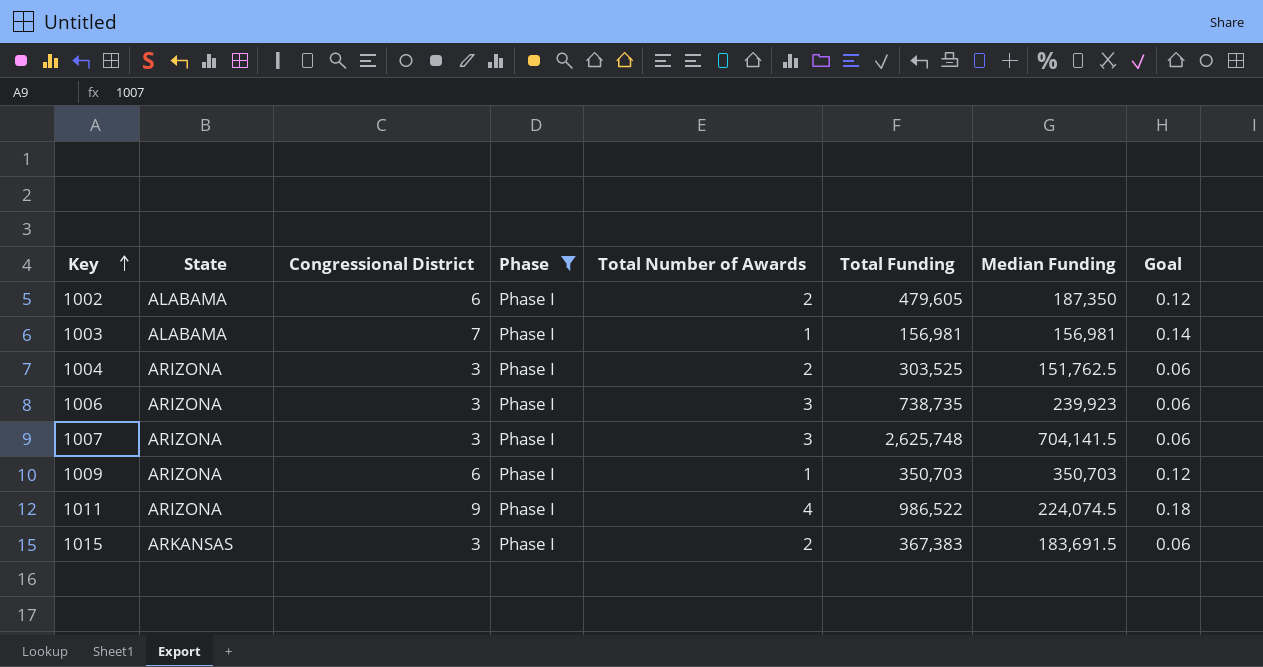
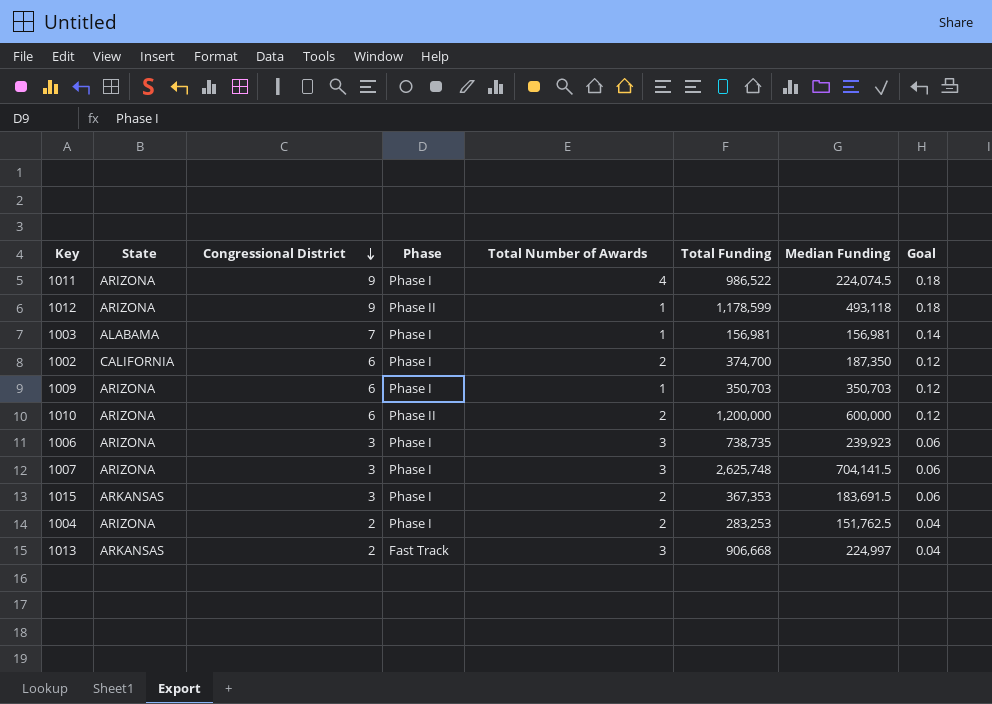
filter: Phase = Phase I -> none
row order: Key ascending -> Congressional District descending
1002 | State: ALABAMA -> CALIFORNIA
1002 | Total Funding: 479,605 -> 374,700
1015 | Total Funding: 367,383 -> 367,353
1004 | Congressional District: 3 -> 2
1004 | Total Funding: 303,525 -> 283,253
1004 | Goal: 0.06 -> 0.04

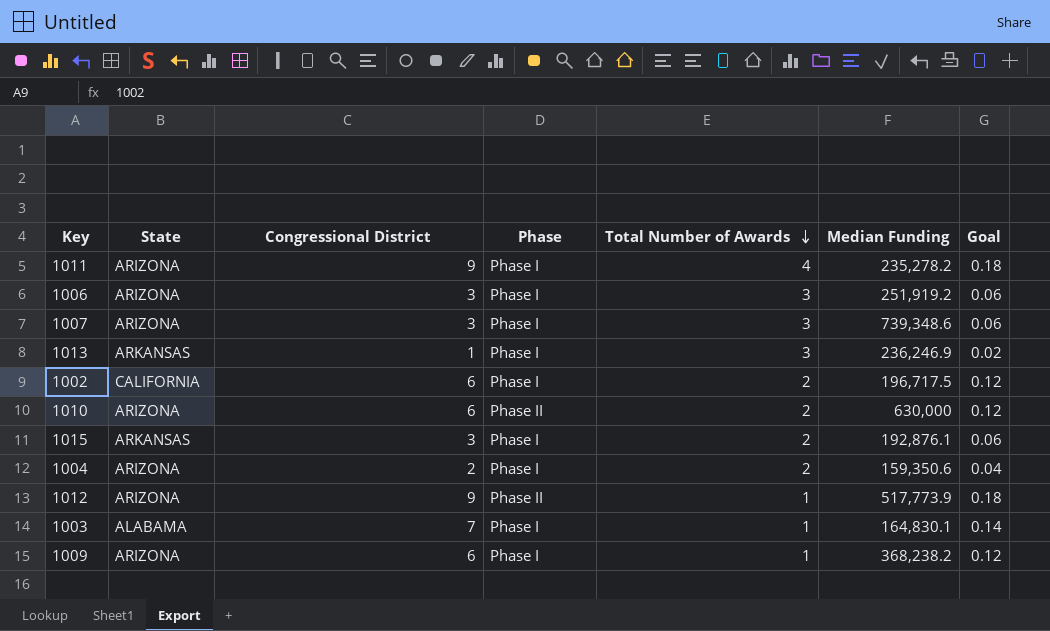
row order: Congressional District descending -> Total Number of Awards descending
column Total Funding | position: 6 -> none
1011 | Median Funding: 224,074.5 -> 235,278.2
1006 | Median Funding: 239,923 -> 251,919.2
1007 | Median Funding: 704,141.5 -> 739,348.6
1013 | Congressional District: 2 -> 1
1013 | Phase: Fast Track -> Phase I
1013 | Median Funding: 224,997 -> 236,246.9
1013 | Goal: 0.04 -> 0.02
1002 | Median Funding: 187,350 -> 196,717.5
1010 | Median Funding: 600,000 -> 630,000
1015 | Median Funding: 183,691.5 -> 192,876.1
1004 | Median Funding: 151,762.5 -> 159,350.6
1012 | Median Funding: 493,118 -> 517,773.9
1003 | Median Funding: 156,981 -> 164,830.1
1009 | Median Funding: 350,703 -> 368,238.2

